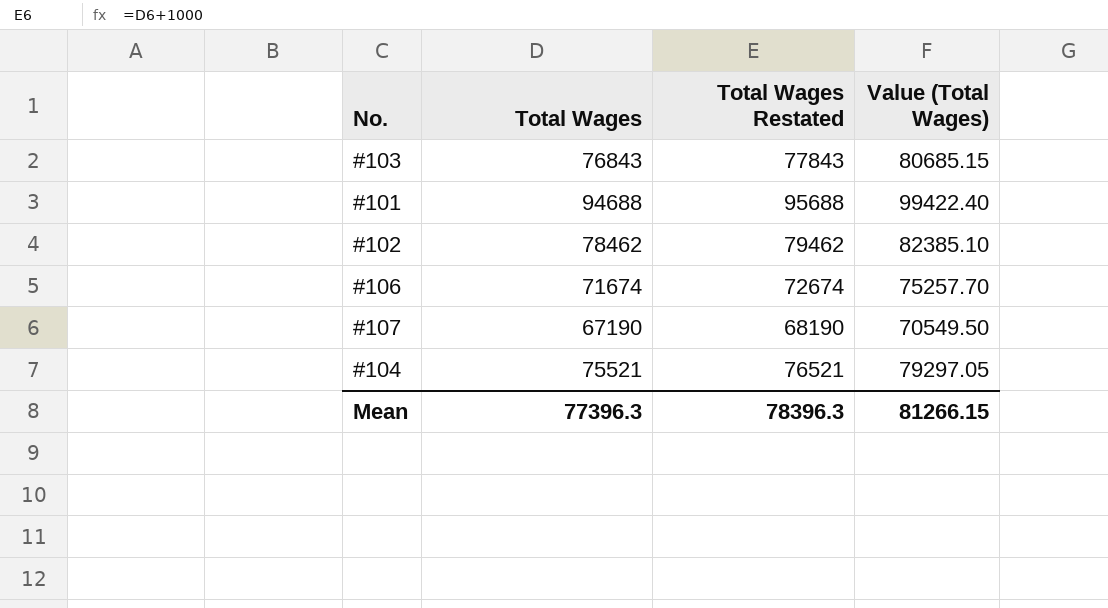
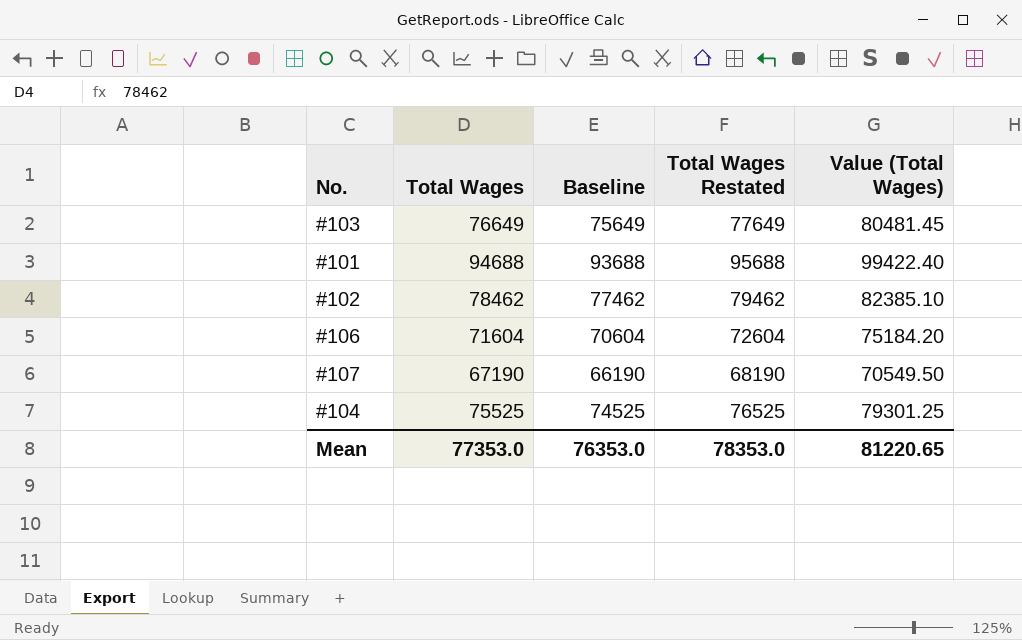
column Baseline | formula: none -> [Total Wages] - 1000
#103 | Total Wages: 76843 -> 76649
#103 | Total Wages Restated: 77843 -> 77649
#103 | Value (Total Wages): 80685.15 -> 80481.45
#106 | Total Wages: 71674 -> 71604
#106 | Total Wages Restated: 72674 -> 72604
#106 | Value (Total Wages): 75257.70 -> 75184.20
#104 | Total Wages: 75521 -> 75525
#104 | Total Wages Restated: 76521 -> 76525
#104 | Value (Total Wages): 79297.05 -> 79301.25
Mean | Total Wages: 77396.3 -> 77353.0
Mean | Total Wages Restated: 78396.3 -> 78353.0
Mean | Value (Total Wages): 81266.15 -> 81220.65

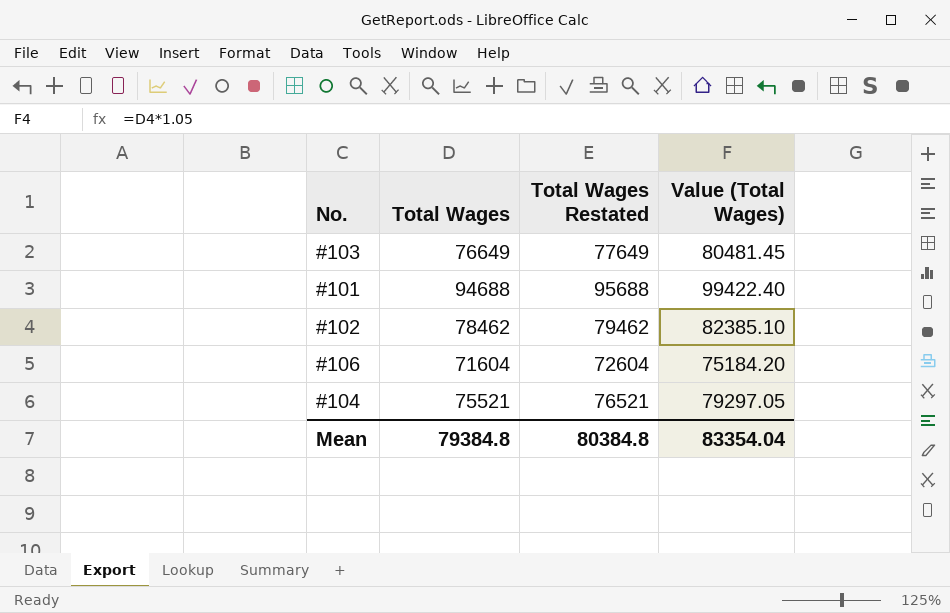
column Baseline | formula: [Total Wages] - 1000 -> none
row #107: 67190 | 66190 | 68190 | 70549.50 -> none
#104 | Total Wages: 75525 -> 75521
#104 | Total Wages Restated: 76525 -> 76521
#104 | Value (Total Wages): 79301.25 -> 79297.05
Mean | Total Wages: 77353.0 -> 79384.8
Mean | Total Wages Restated: 78353.0 -> 80384.8
Mean | Value (Total Wages): 81220.65 -> 83354.04

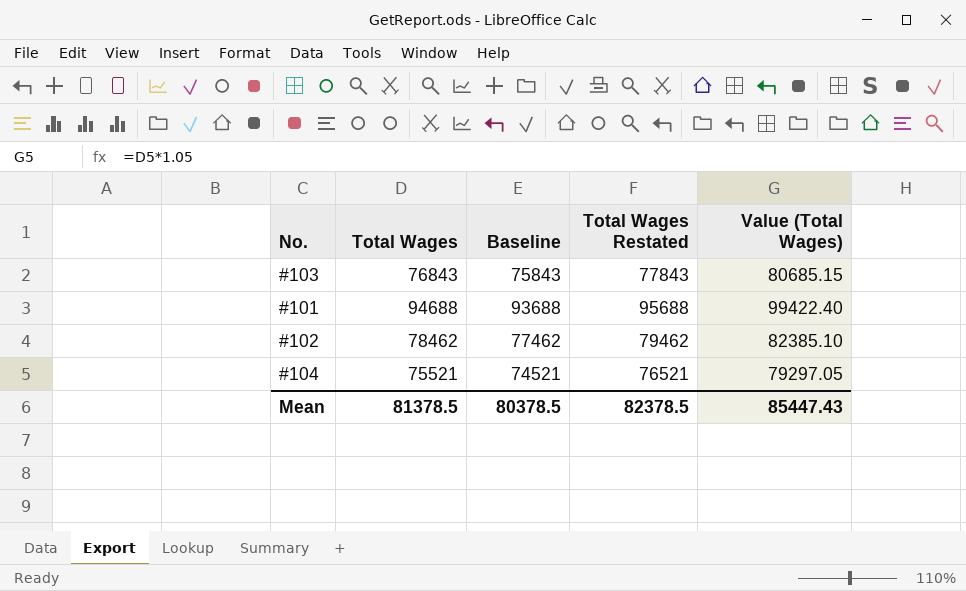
column Baseline | formula: none -> [Total Wages] - 1000
row #106: 71604 | 72604 | 75184.20 -> none
#103 | Total Wages: 76649 -> 76843
#103 | Total Wages Restated: 77649 -> 77843
#103 | Value (Total Wages): 80481.45 -> 80685.15
Mean | Total Wages: 79384.8 -> 81378.5
Mean | Total Wages Restated: 80384.8 -> 82378.5
Mean | Value (Total Wages): 83354.04 -> 85447.43

